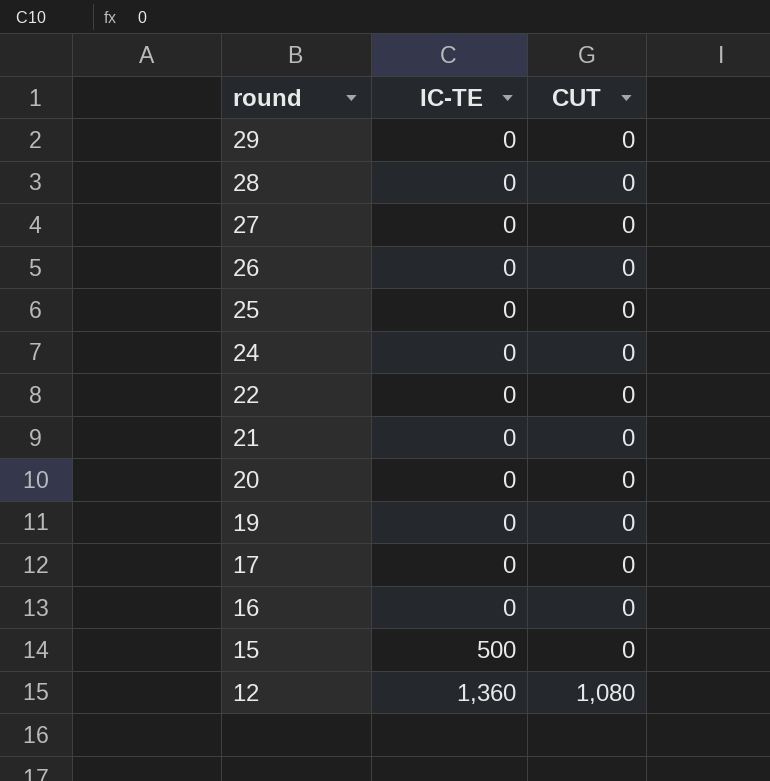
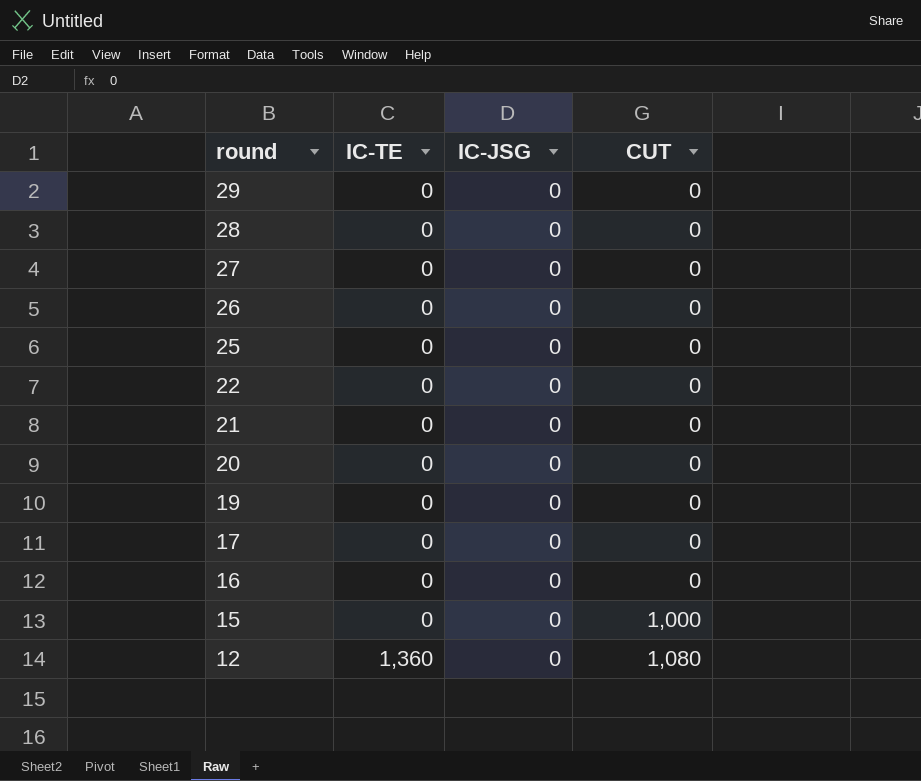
column IC-JSG | position: none -> 3
row 24: 0 | 0 -> none
15 | IC-TE: 500 -> 0
15 | CUT: 0 -> 1,000

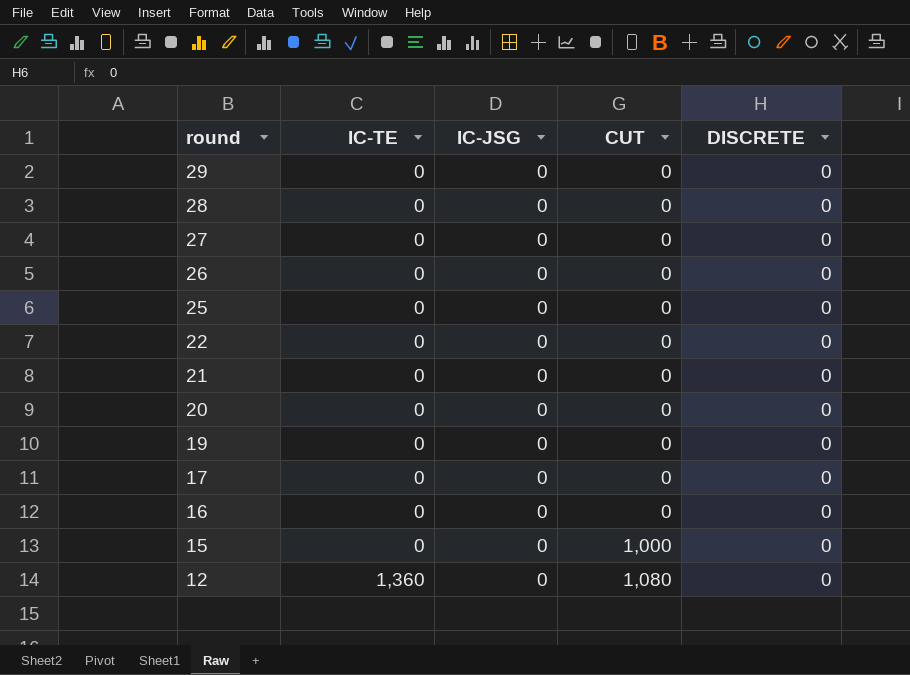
column DISCRETE | position: none -> 5

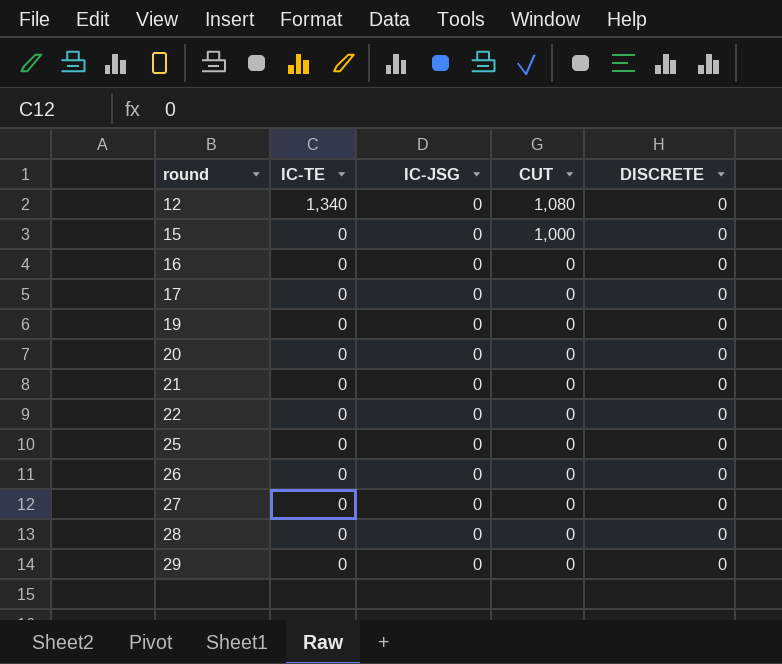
row order: round descending -> round ascending
12 | IC-TE: 1,360 -> 1,340

